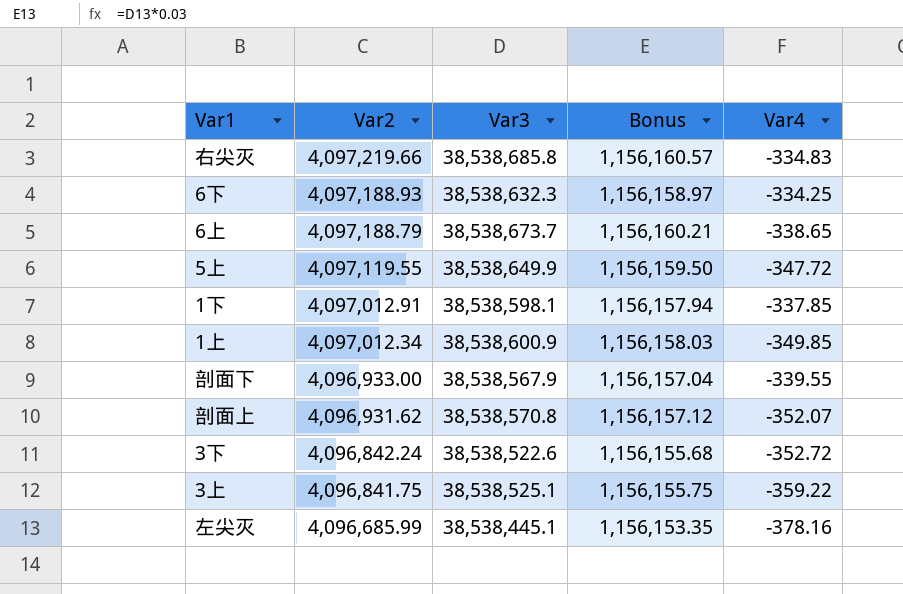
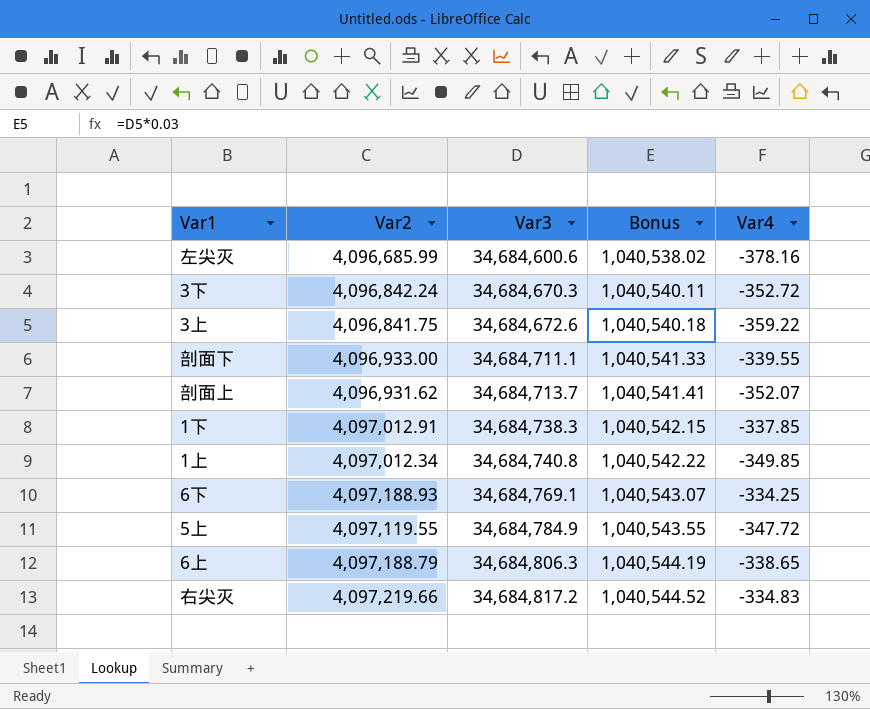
row order: Var2 descending -> Var3 ascending
左尖灭 | Var3: 38,538,445.1 -> 34,684,600.6
左尖灭 | Bonus: 1,156,153.35 -> 1,040,538.02
3下 | Var3: 38,538,522.6 -> 34,684,670.3
3下 | Bonus: 1,156,155.68 -> 1,040,540.11
3上 | Var3: 38,538,525.1 -> 34,684,672.6
3上 | Bonus: 1,156,155.75 -> 1,040,540.18
剖面下 | Var3: 38,538,567.9 -> 34,684,711.1
剖面下 | Bonus: 1,156,157.04 -> 1,040,541.33
剖面上 | Var3: 38,538,570.8 -> 34,684,713.7
剖面上 | Bonus: 1,156,157.12 -> 1,040,541.41
1下 | Var3: 38,538,598.1 -> 34,684,738.3
1下 | Bonus: 1,156,157.94 -> 1,040,542.15
1上 | Var3: 38,538,600.9 -> 34,684,740.8
1上 | Bonus: 1,156,158.03 -> 1,040,542.22
6下 | Var3: 38,538,632.3 -> 34,684,769.1
6下 | Bonus: 1,156,158.97 -> 1,040,543.07
5上 | Var3: 38,538,649.9 -> 34,684,784.9
5上 | Bonus: 1,156,159.50 -> 1,040,543.55
6上 | Var3: 38,538,673.7 -> 34,684,806.3
6上 | Bonus: 1,156,160.21 -> 1,040,544.19
右尖灭 | Var3: 38,538,685.8 -> 34,684,817.2
右尖灭 | Bonus: 1,156,160.57 -> 1,040,544.52

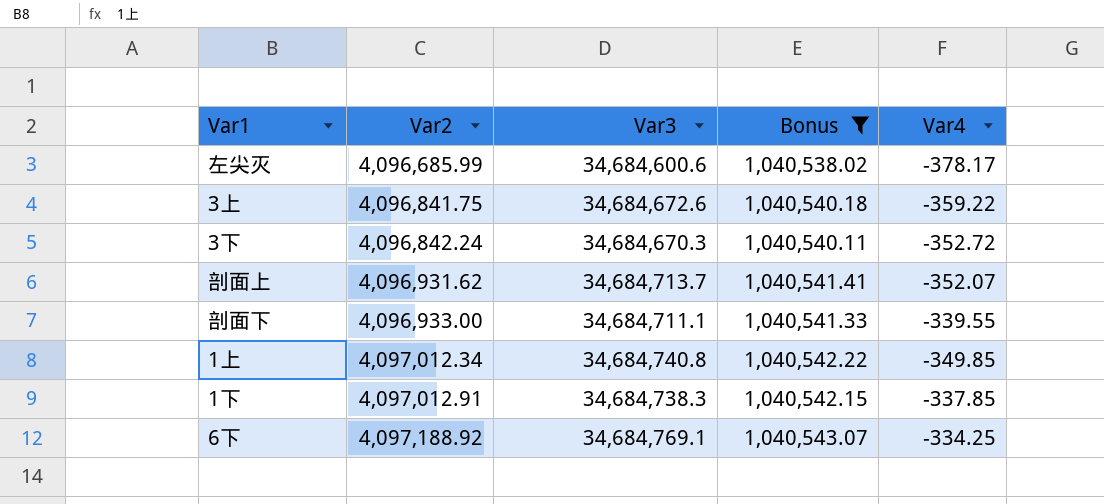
filter: none -> Bonus <= 1,040,543.07
row order: Var3 ascending -> Var2 ascending
左尖灭 | Var4: -378.16 -> -378.17
6下 | Var2: 4,097,188.93 -> 4,097,188.92

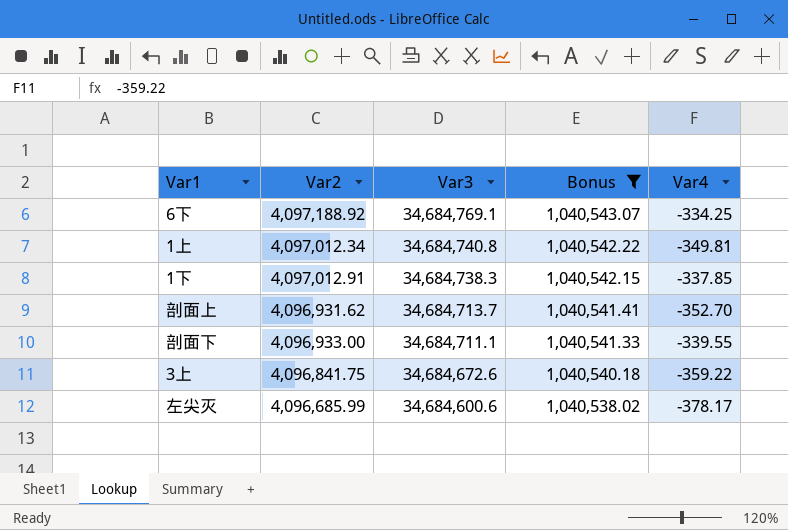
row order: Var2 ascending -> Var3 descending
row 3下: 4,096,842.24 | 34,684,670.3 | 1,040,540.11 | -352.72 -> none
1上 | Var4: -349.85 -> -349.81
剖面上 | Var4: -352.07 -> -352.70

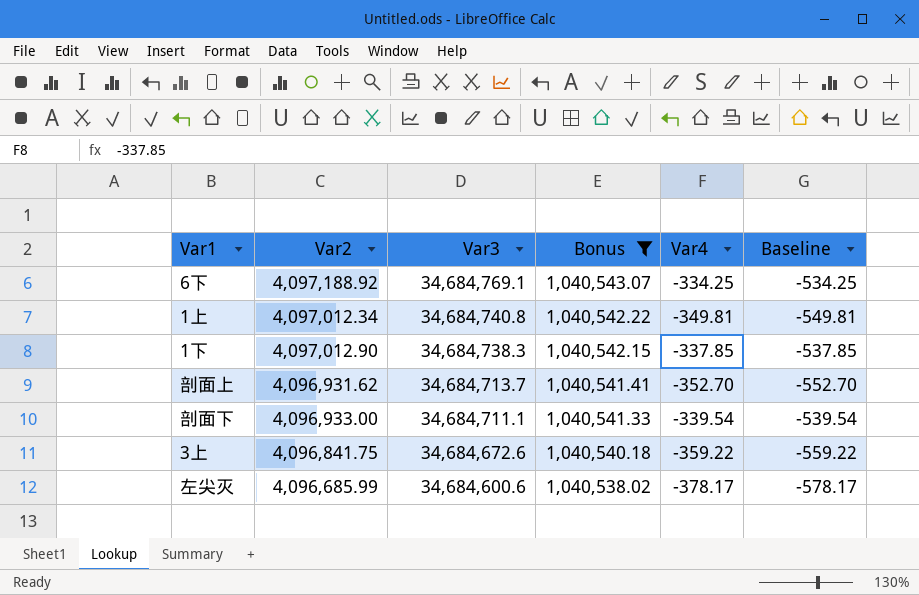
column Baseline | formula: none -> [Var4] - 200
1下 | Var2: 4,097,012.91 -> 4,097,012.90
剖面下 | Var4: -339.55 -> -339.54

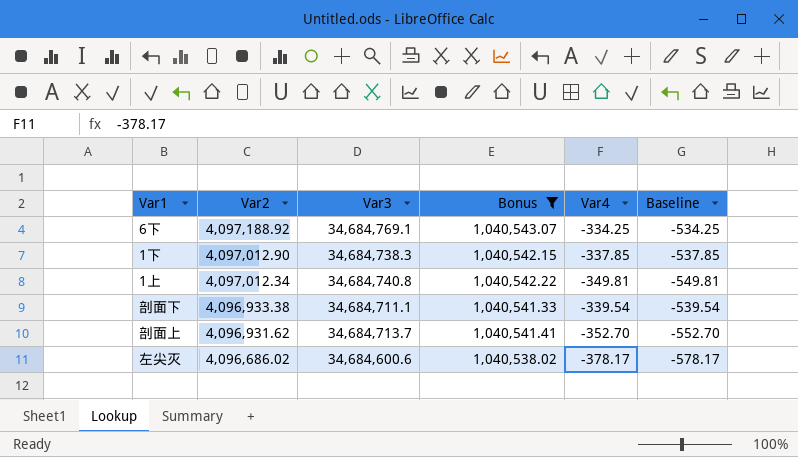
row order: Var3 descending -> Var2 descending
row 3上: 4,096,841.75 | 34,684,672.6 | 1,040,540.18 | -359.22 | -559.22 -> none
剖面下 | Var2: 4,096,933.00 -> 4,096,933.38
左尖灭 | Var2: 4,096,685.99 -> 4,096,686.02

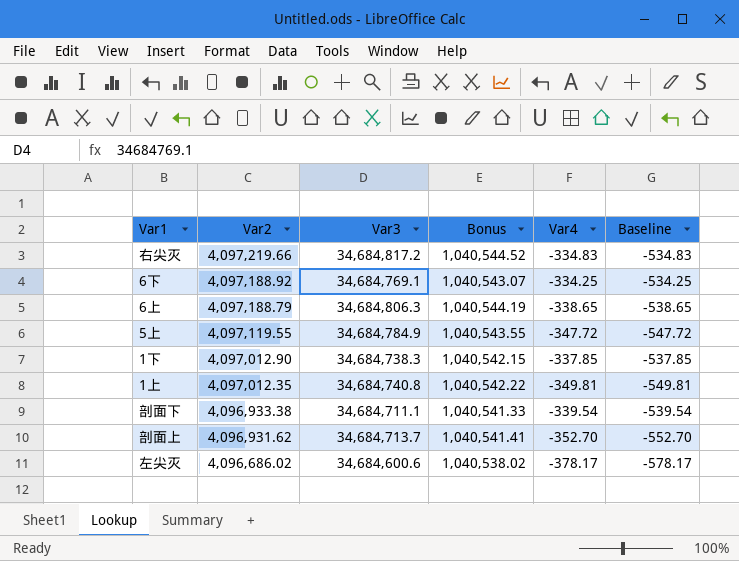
filter: Bonus <= 1,040,543.07 -> none
1上 | Var2: 4,097,012.34 -> 4,097,012.35

